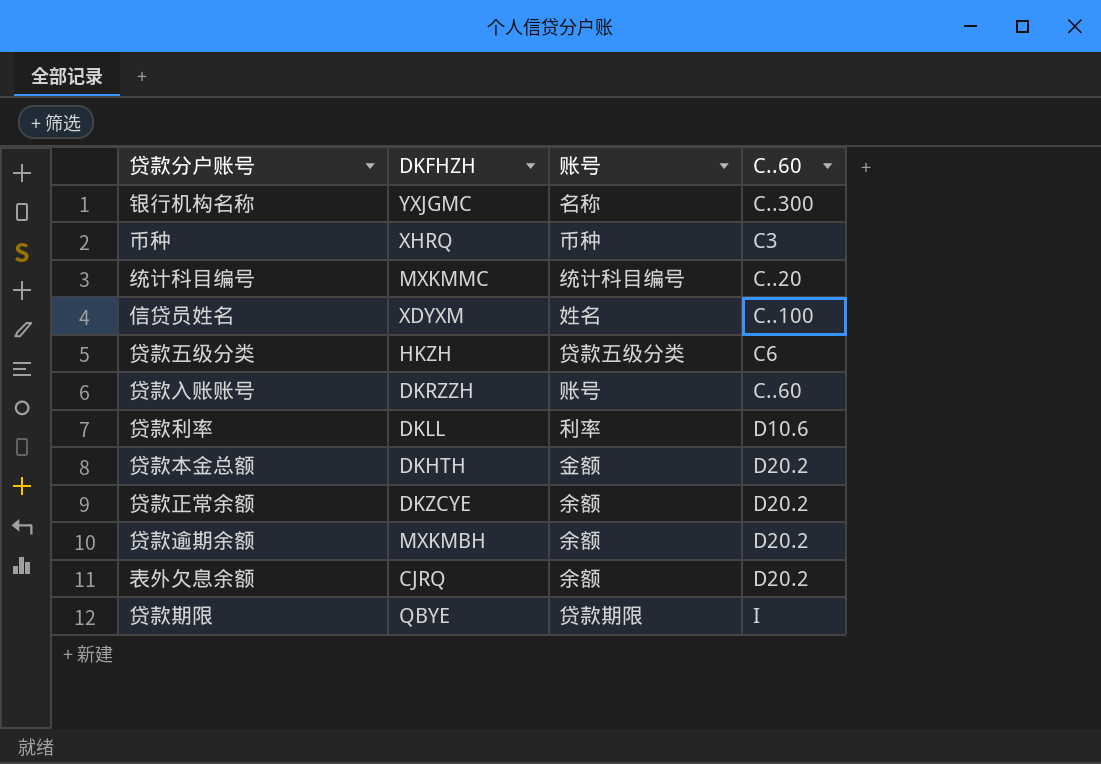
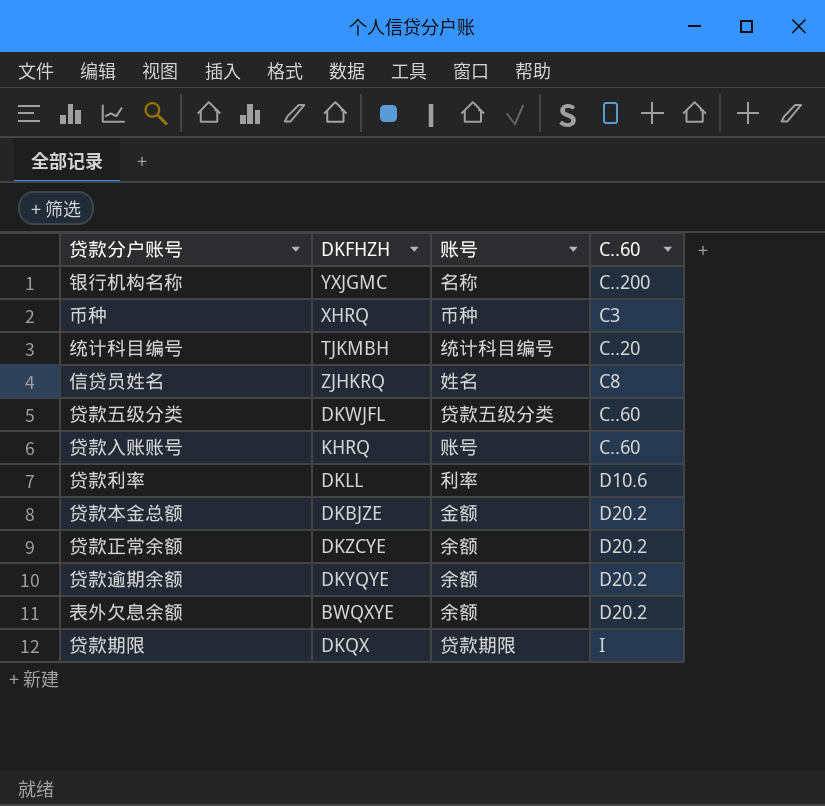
银行机构名称 | C..60: C..300 -> C..200
统计科目编号 | DKFHZH: MXKMMC -> TJKMBH
信贷员姓名 | DKFHZH: XDYXM -> ZJHKRQ
信贷员姓名 | C..60: C..100 -> C8
贷款五级分类 | DKFHZH: HKZH -> DKWJFL
贷款五级分类 | C..60: C6 -> C..60
贷款入账账号 | DKFHZH: DKRZZH -> KHRQ
贷款本金总额 | DKFHZH: DKHTH -> DKBJZE
贷款逾期余额 | DKFHZH: MXKMBH -> DKYQYE
表外欠息余额 | DKFHZH: CJRQ -> BWQXYE
贷款期限 | DKFHZH: QBYE -> DKQX

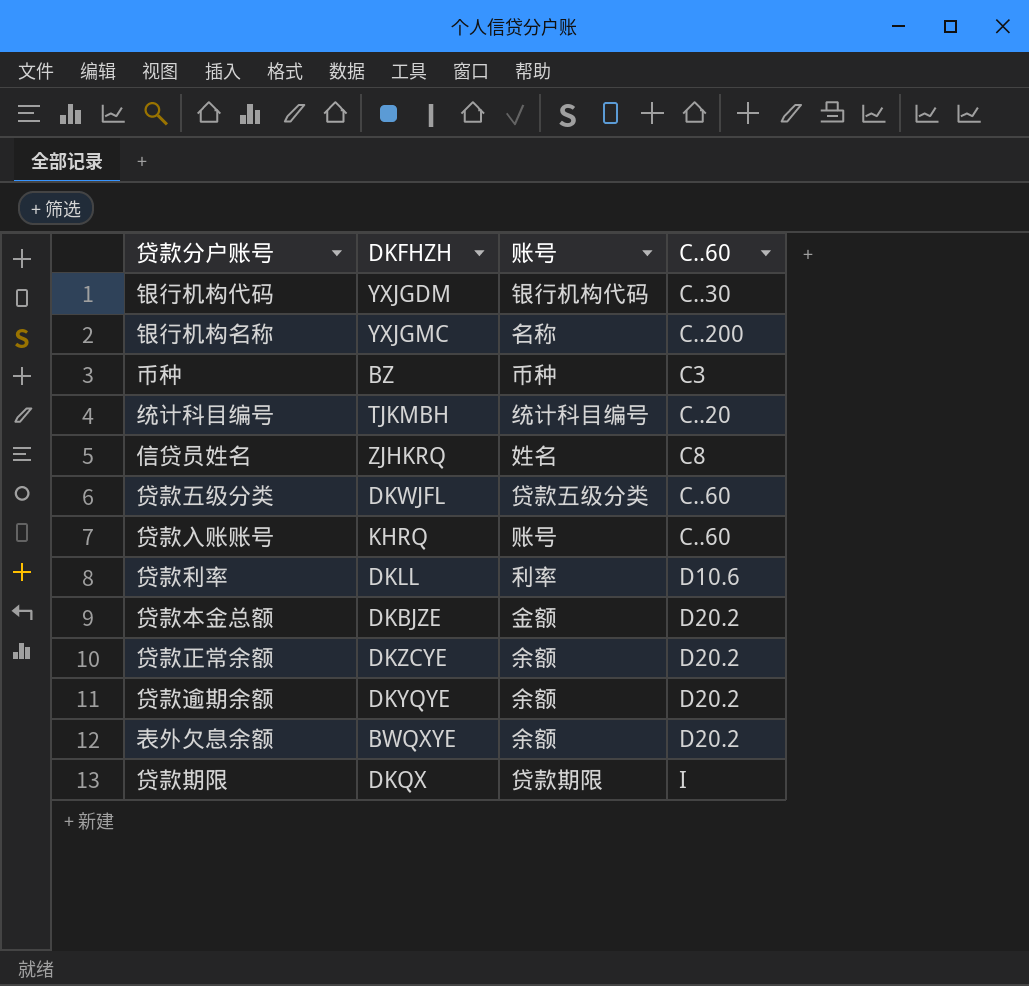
row 银行机构代码: none -> YXJGDM | 银行机构代码 | C..30
币种 | DKFHZH: XHRQ -> BZ

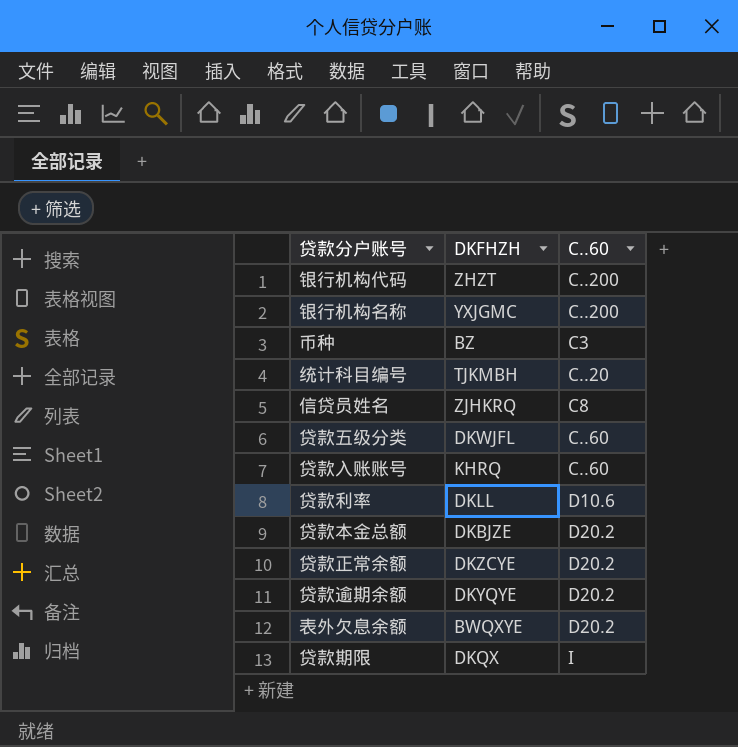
column 账号 | position: 3 -> none
银行机构代码 | DKFHZH: YXJGDM -> ZHZT
银行机构代码 | C..60: C..30 -> C..200

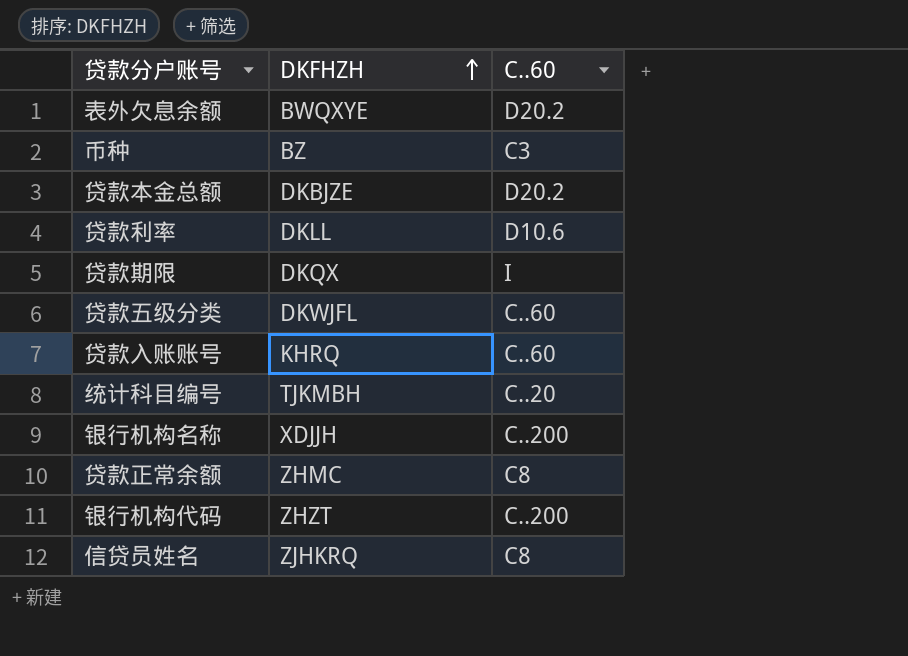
row order: none -> DKFHZH ascending
row 贷款逾期余额: DKYQYE | D20.2 -> none
银行机构名称 | DKFHZH: YXJGMC -> XDJJH
贷款正常余额 | DKFHZH: DKZCYE -> ZHMC
贷款正常余额 | C..60: D20.2 -> C8

